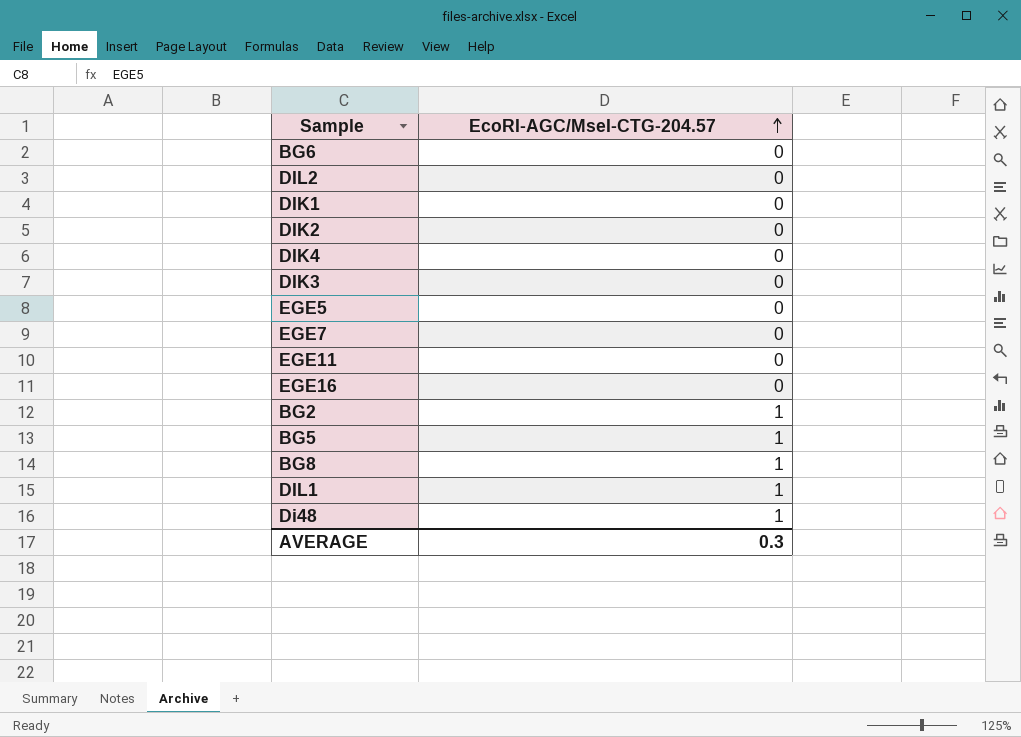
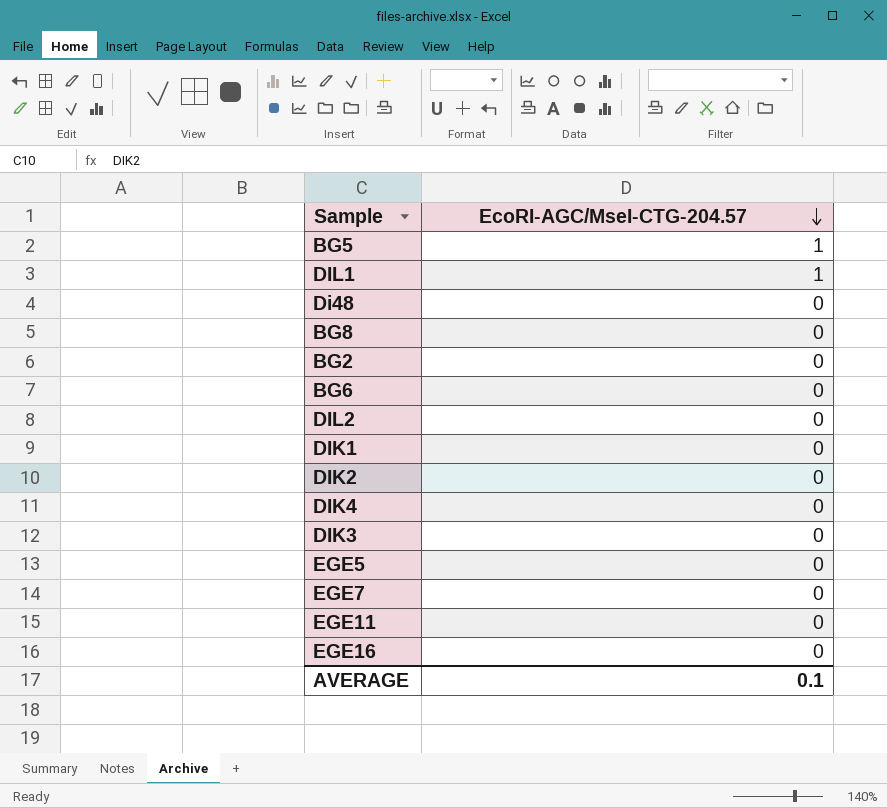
row order: EcoRI-AGC/MseI-CTG-204.57 ascending -> EcoRI-AGC/MseI-CTG-204.57 descending
Di48 | EcoRI-AGC/MseI-CTG-204.57: 1 -> 0
BG8 | EcoRI-AGC/MseI-CTG-204.57: 1 -> 0
BG2 | EcoRI-AGC/MseI-CTG-204.57: 1 -> 0
AVERAGE | EcoRI-AGC/MseI-CTG-204.57: 0.3 -> 0.1

